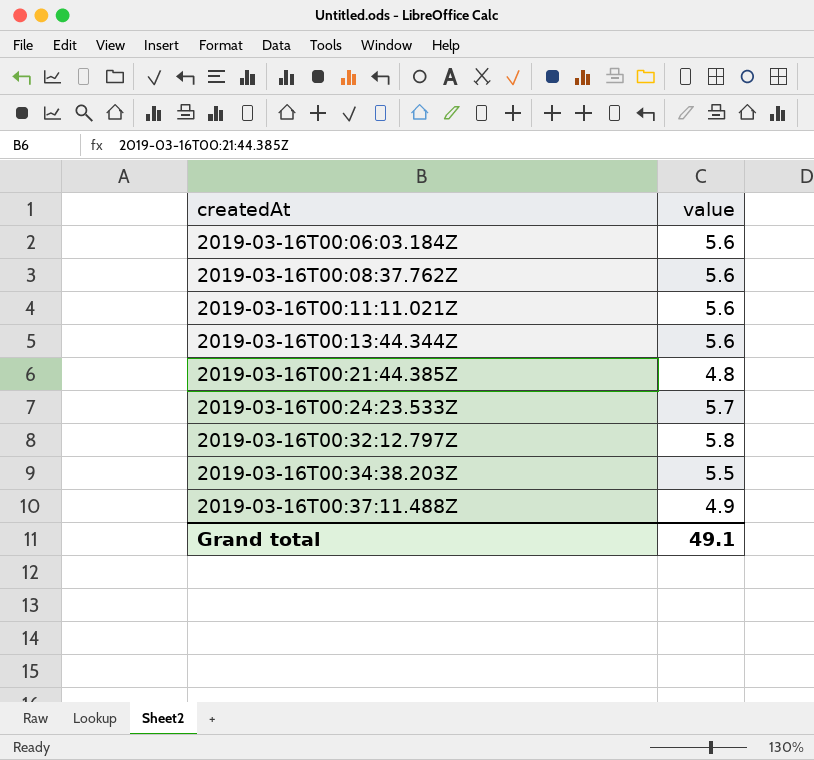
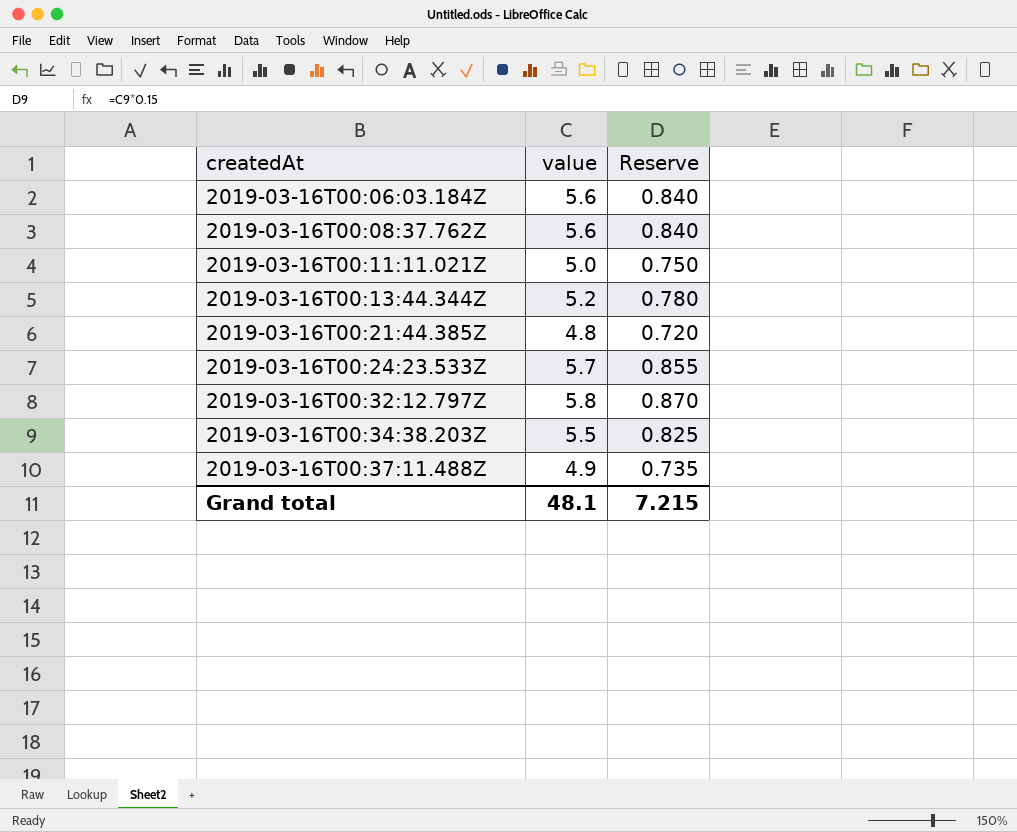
column Reserve | formula: none -> [value] * 0.15
2019-03-16T00:11:11.021Z | value: 5.6 -> 5.0
2019-03-16T00:13:44.344Z | value: 5.6 -> 5.2
Grand total | value: 49.1 -> 48.1

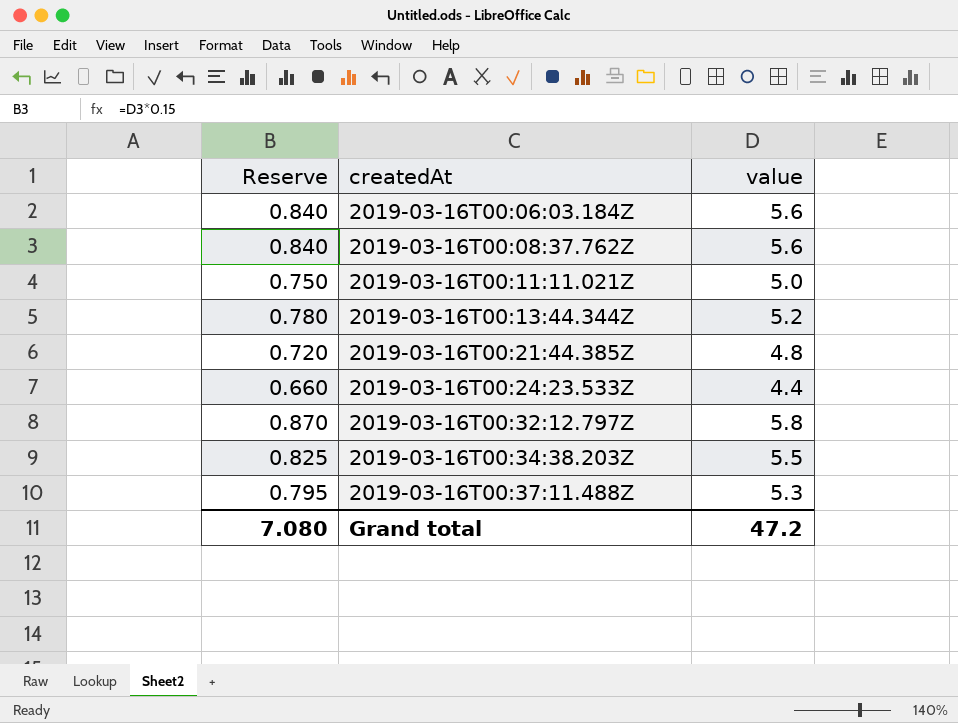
column Reserve | position: 3 -> 1
2019-03-16T00:24:23.533Z | Reserve: 0.855 -> 0.660
2019-03-16T00:24:23.533Z | value: 5.7 -> 4.4
2019-03-16T00:37:11.488Z | Reserve: 0.735 -> 0.795
2019-03-16T00:37:11.488Z | value: 4.9 -> 5.3
Grand total | Reserve: 7.215 -> 7.080
Grand total | value: 48.1 -> 47.2

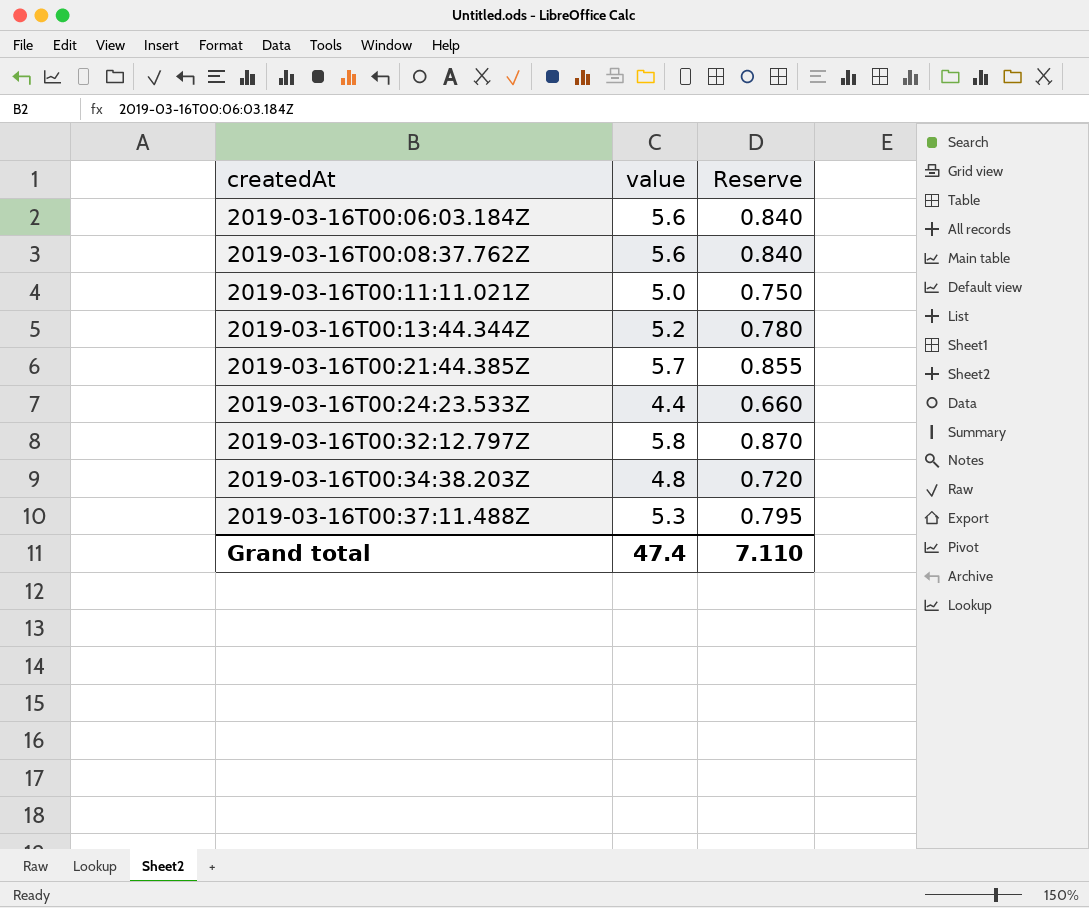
column Reserve | position: 1 -> 3
2019-03-16T00:21:44.385Z | value: 4.8 -> 5.7
2019-03-16T00:21:44.385Z | Reserve: 0.720 -> 0.855
2019-03-16T00:34:38.203Z | value: 5.5 -> 4.8
2019-03-16T00:34:38.203Z | Reserve: 0.825 -> 0.720
Grand total | value: 47.2 -> 47.4
Grand total | Reserve: 7.080 -> 7.110

